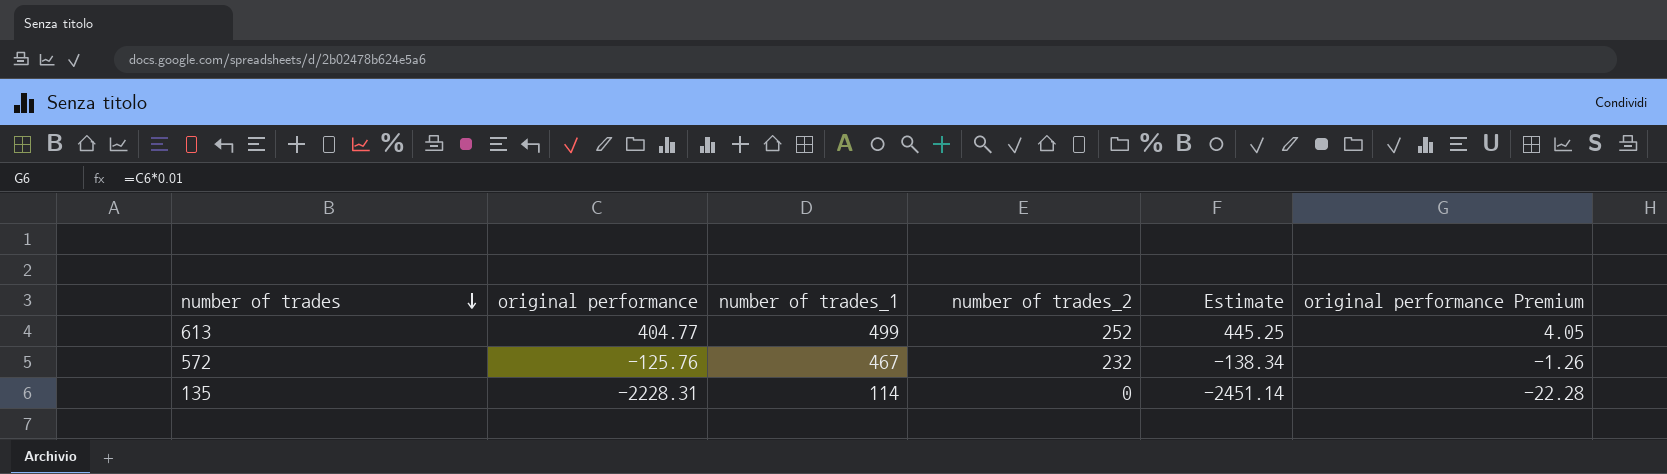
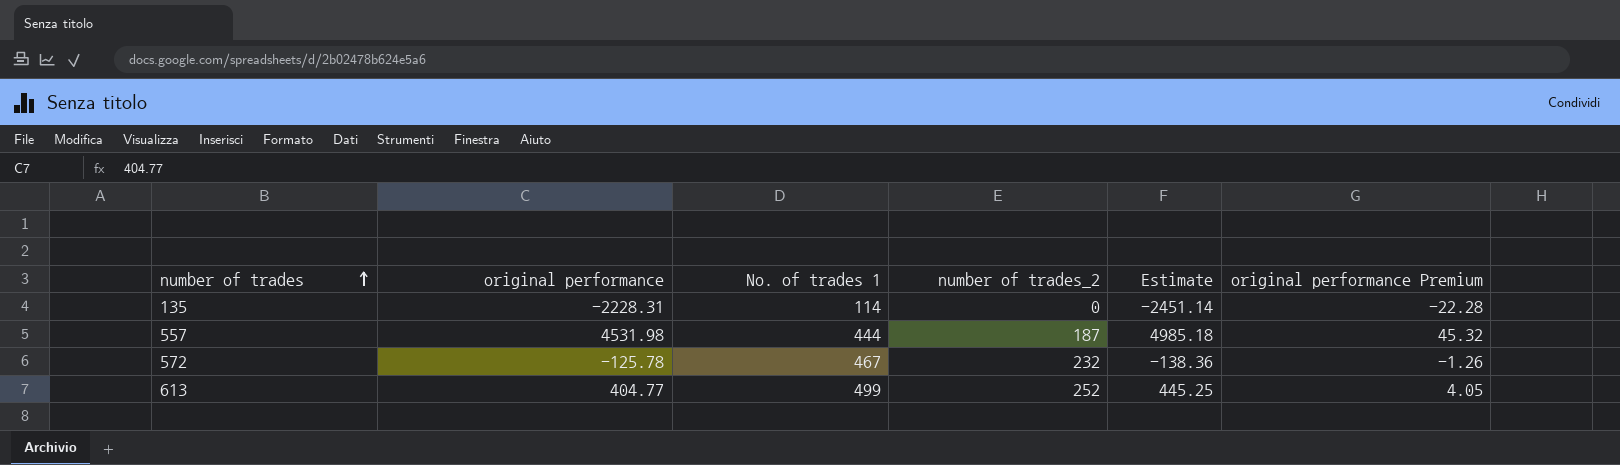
row order: number of trades descending -> number of trades ascending
column name: number of trades_1 -> No. of trades 1
row 557: none -> 4531.98 | 444 | 187 | 4985.18 | 45.32
572 | original performance: -125.76 -> -125.78
572 | Estimate: -138.34 -> -138.36

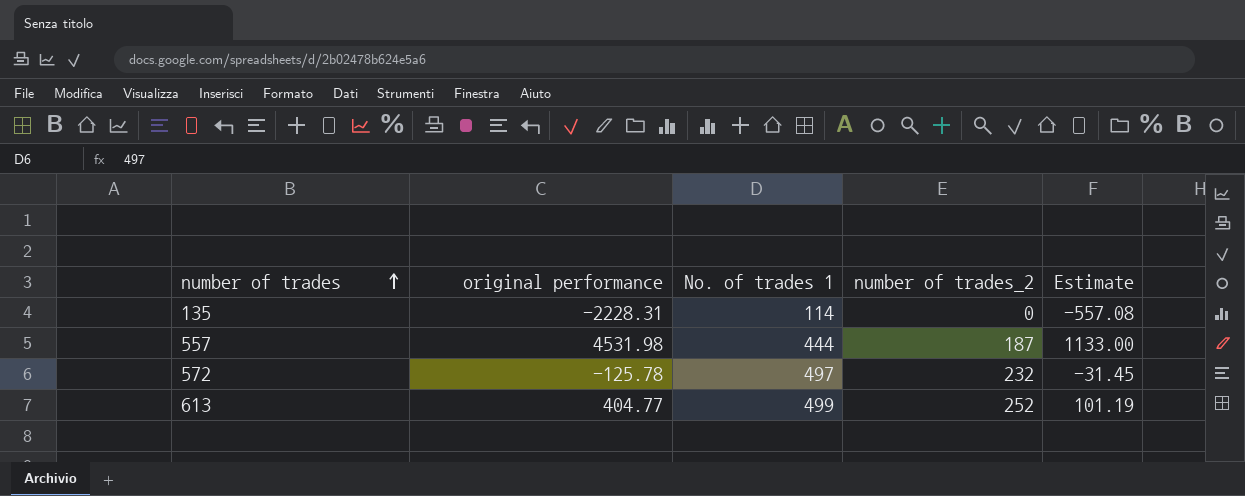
column original performance Premium | formula: [original performance] * 0.01 -> none
column Estimate | formula: [original performance] * 1.1 -> [original performance] * 0.25
572 | No. of trades 1: 467 -> 497

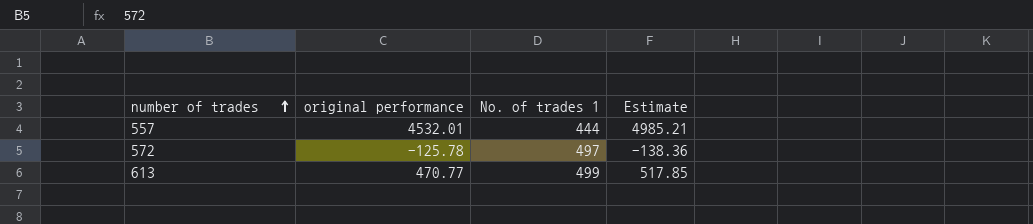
column number of trades_2 | position: 4 -> none
column Estimate | formula: [original performance] * 0.25 -> [original performance] * 1.1
row 135: -2228.31 | 114 | 0 | -557.08 -> none
557 | original performance: 4531.98 -> 4532.01
613 | original performance: 404.77 -> 470.77

